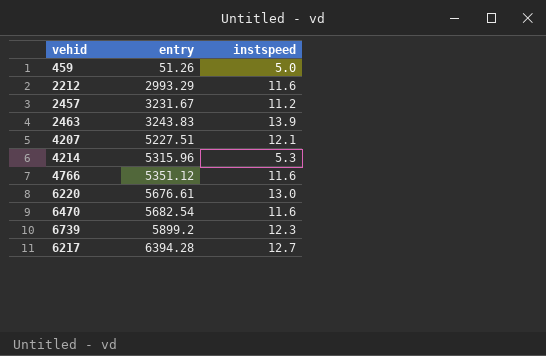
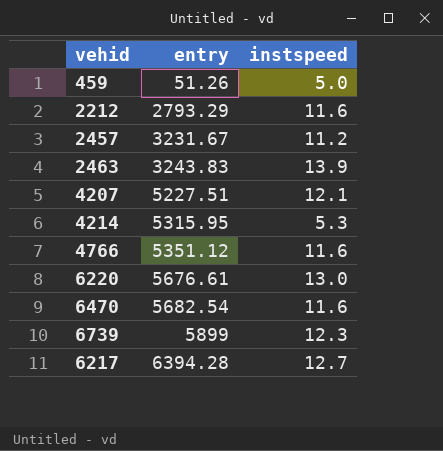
2212 | entry: 2993.29 -> 2793.29
4214 | entry: 5315.96 -> 5315.95
6739 | entry: 5899.2 -> 5899

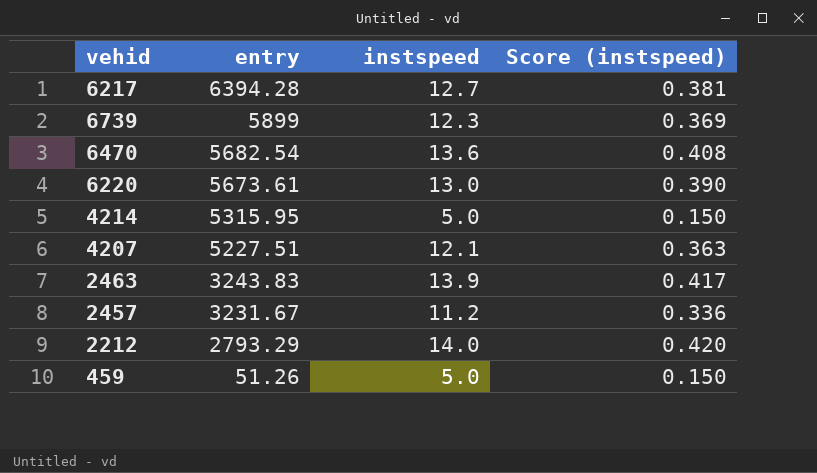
row order: entry ascending -> entry descending
column Score (instspeed) | formula: none -> [instspeed] * 0.03
row 4766: 5351.12 | 11.6 -> none
6470 | instspeed: 11.6 -> 13.6
6220 | entry: 5676.61 -> 5673.61
4214 | instspeed: 5.3 -> 5.0
2212 | instspeed: 11.6 -> 14.0

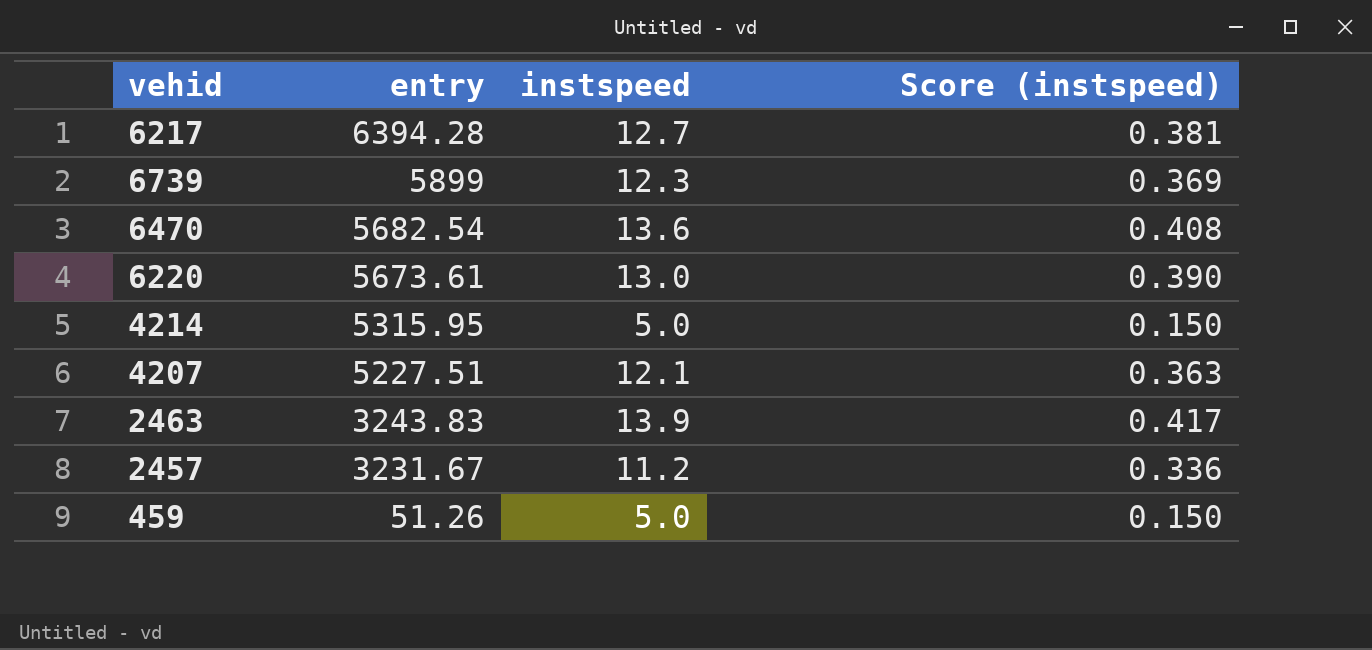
row 2212: 2793.29 | 14.0 | 0.420 -> none

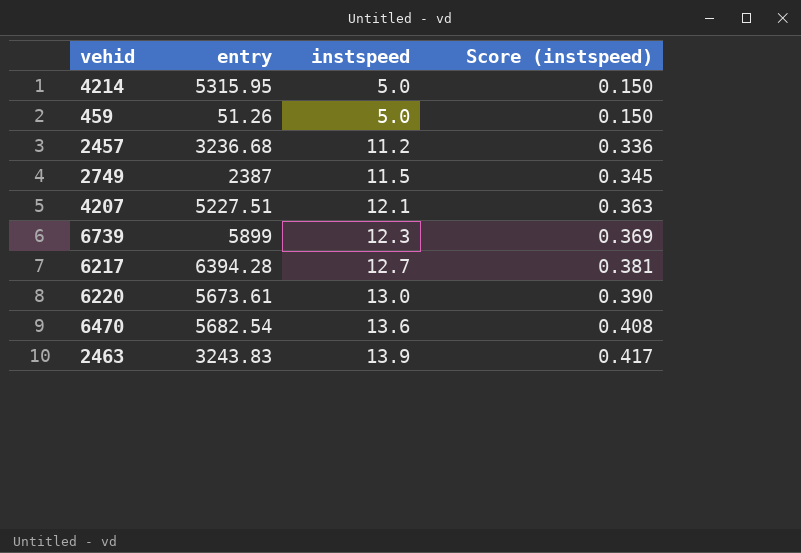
row order: entry descending -> instspeed ascending
2457 | entry: 3231.67 -> 3236.68
row 2749: none -> 2387 | 11.5 | 0.345

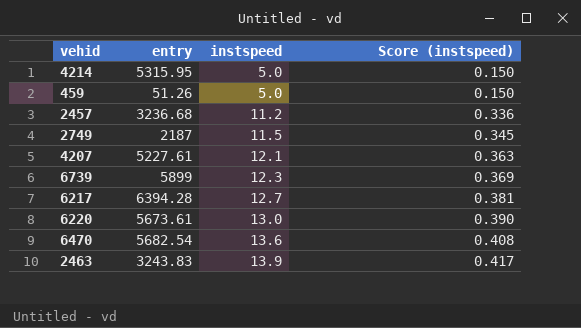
2749 | entry: 2387 -> 2187
4207 | entry: 5227.51 -> 5227.61

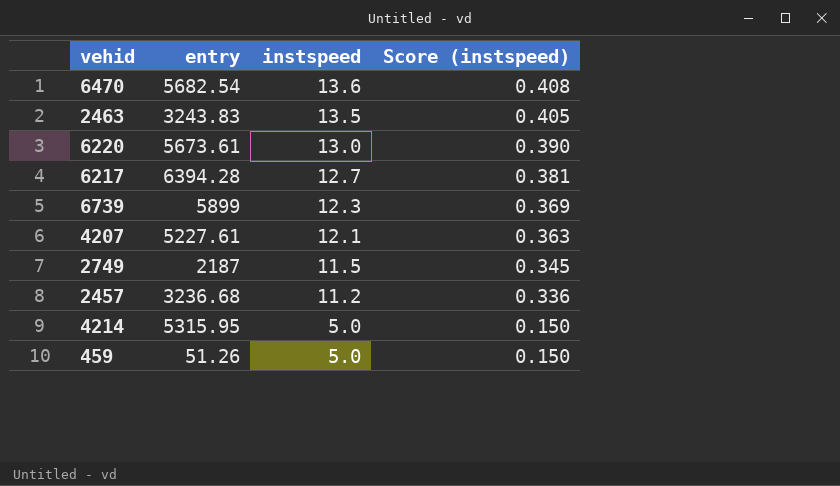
row order: instspeed ascending -> instspeed descending
2463 | instspeed: 13.9 -> 13.5
2463 | Score (instspeed): 0.417 -> 0.405

